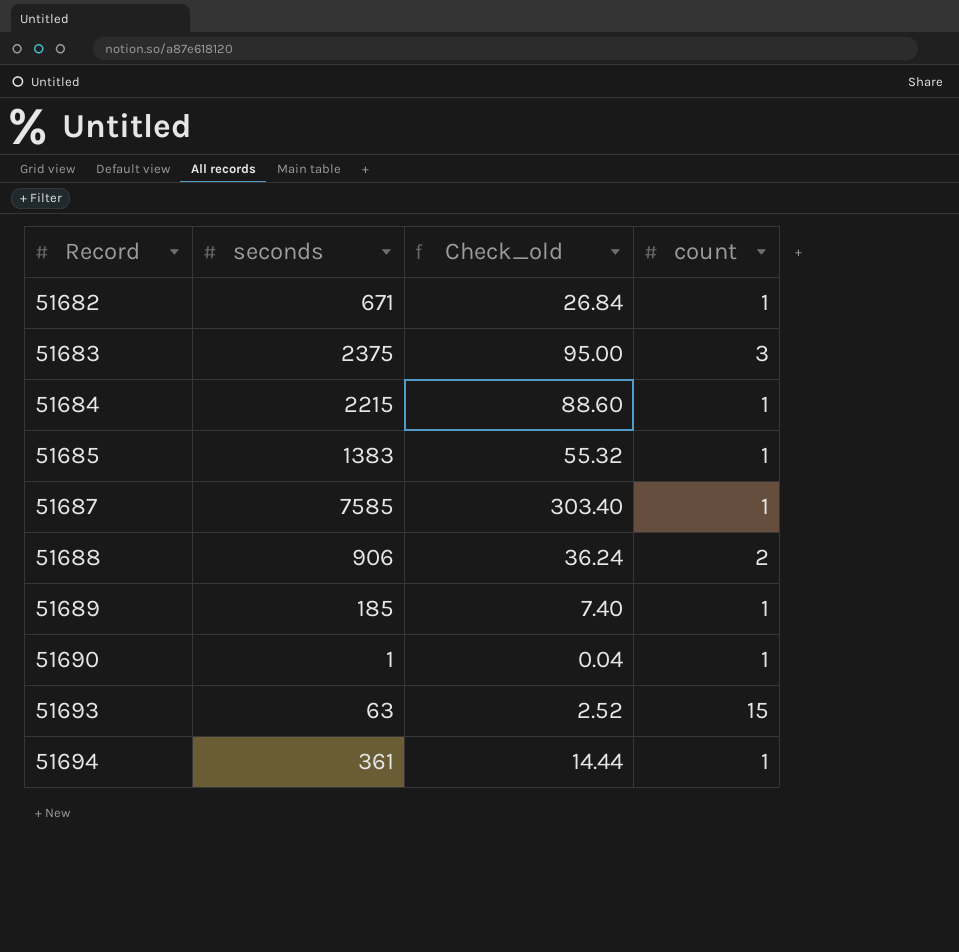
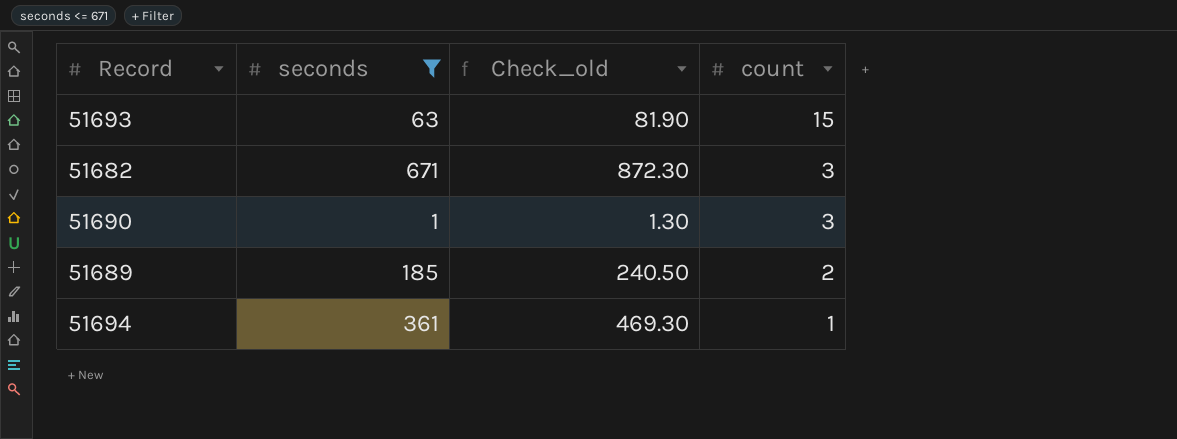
filter: none -> seconds <= 671
row order: Record ascending -> count descending
column Check_old | formula: [seconds] * 0.04 -> [seconds] * 1.3
51682 | count: 1 -> 3
51690 | count: 1 -> 3
51689 | count: 1 -> 2

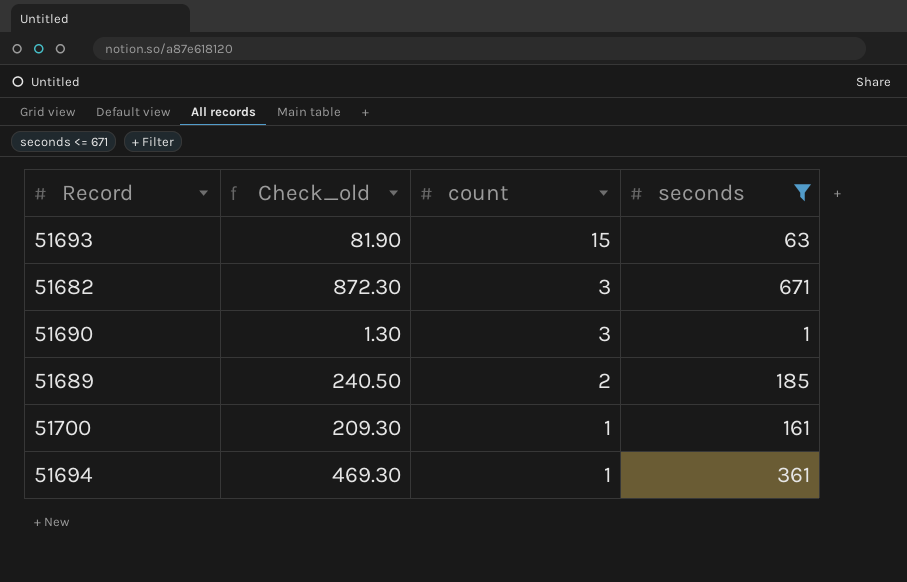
column seconds | position: 2 -> 4
row 51700: none -> 209.30 | 1 | 161

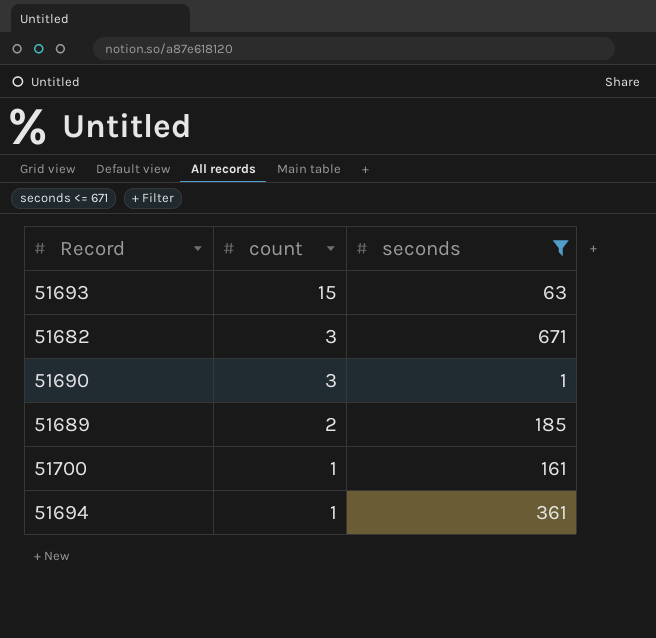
column Check_old | formula: [seconds] * 1.3 -> none

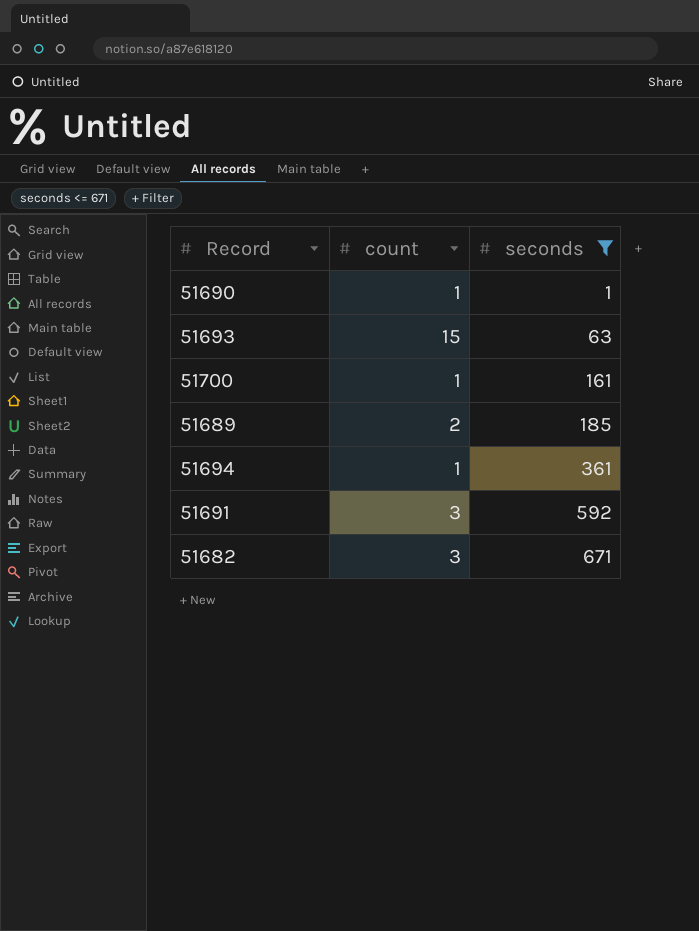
row order: count descending -> seconds ascending
51690 | count: 3 -> 1
row 51691: none -> 3 | 592

